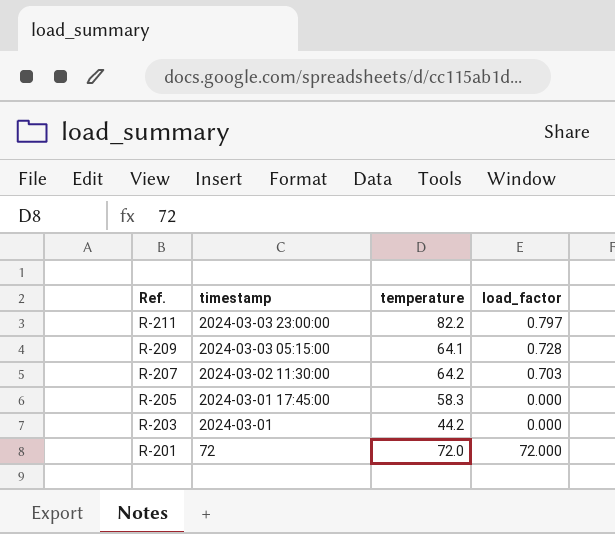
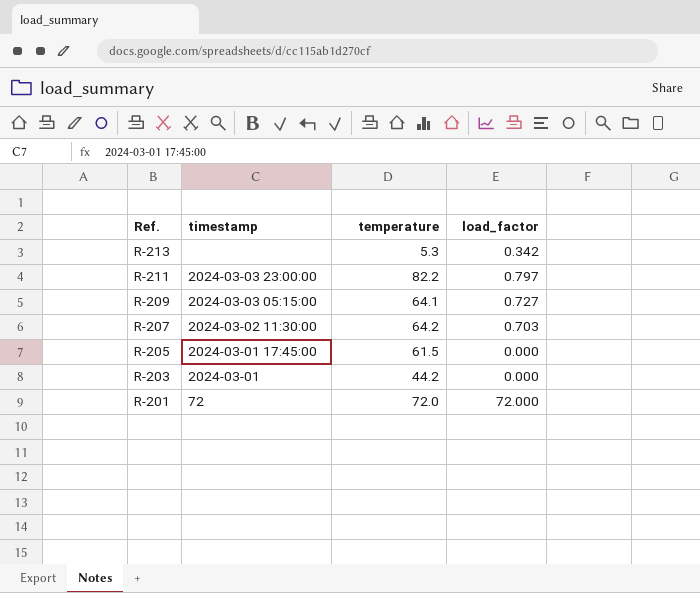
row R-213: none -> none | 5.3 | 0.342
R-209 | load_factor: 0.728 -> 0.727
R-205 | temperature: 58.3 -> 61.5

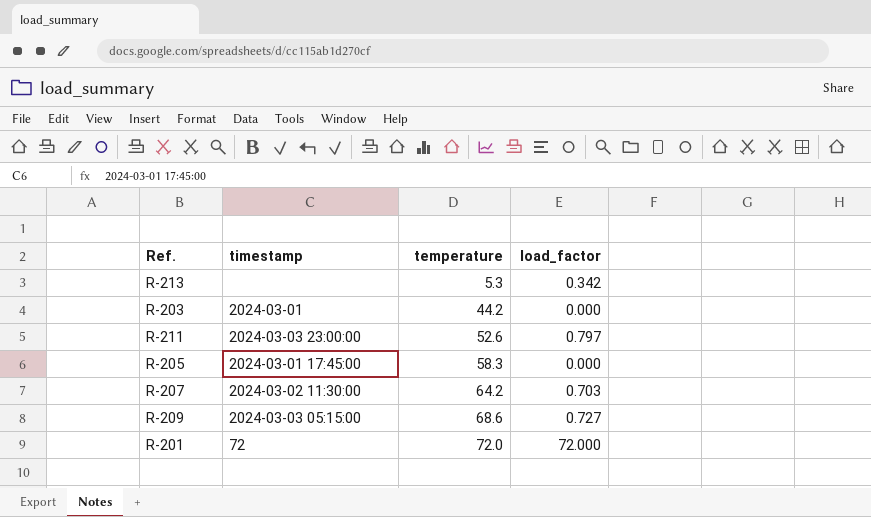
row order: Ref. descending -> temperature ascending
R-211 | temperature: 82.2 -> 52.6
R-205 | temperature: 61.5 -> 58.3
R-209 | temperature: 64.1 -> 68.6

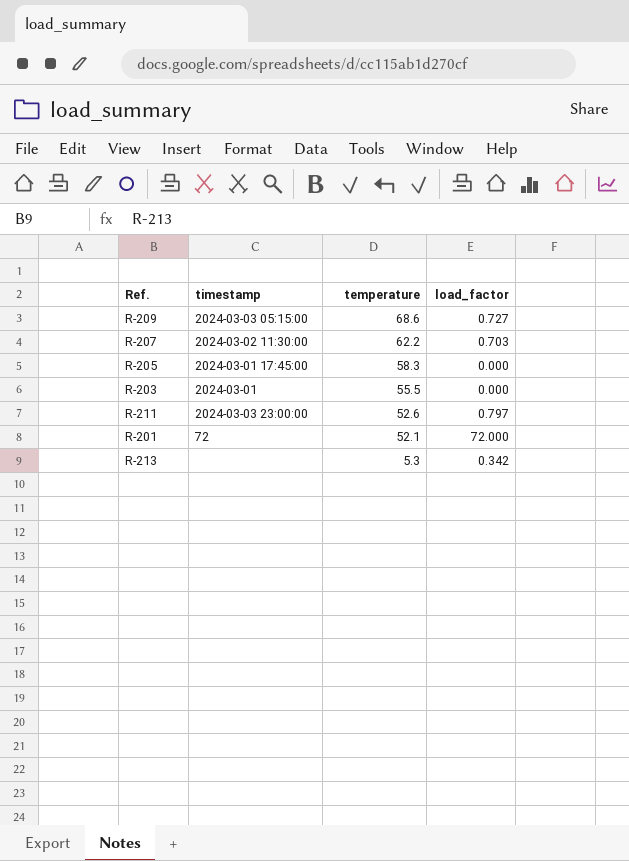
row order: temperature ascending -> temperature descending
R-207 | temperature: 64.2 -> 62.2
R-203 | temperature: 44.2 -> 55.5
R-201 | temperature: 72.0 -> 52.1

